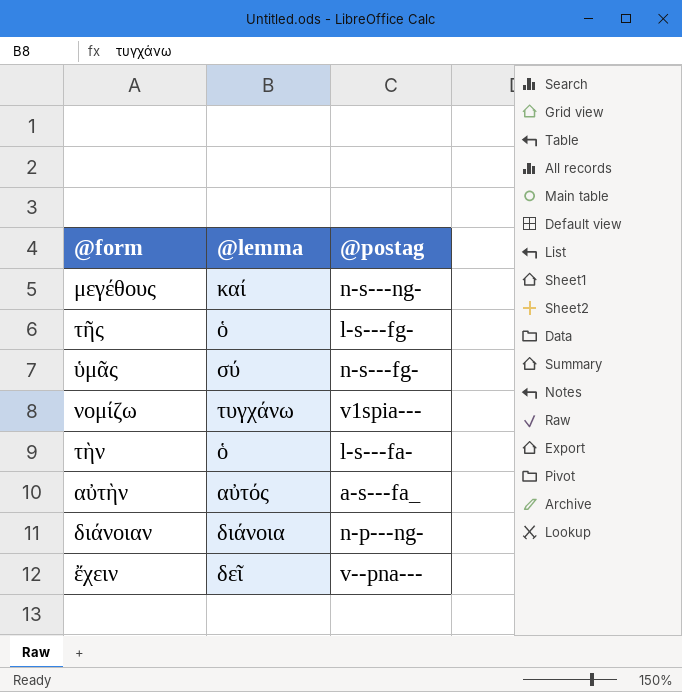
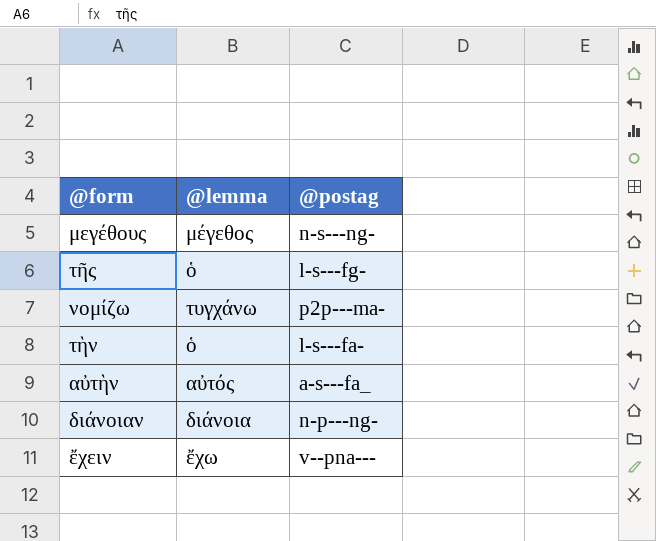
row ὑμᾶς: σύ | n-s---fg- -> none
μεγέθους | @lemma: καί -> μέγεθος
νομίζω | @postag: v1spia--- -> p2p---ma-
ἔχειν | @lemma: δεῖ -> ἔχω

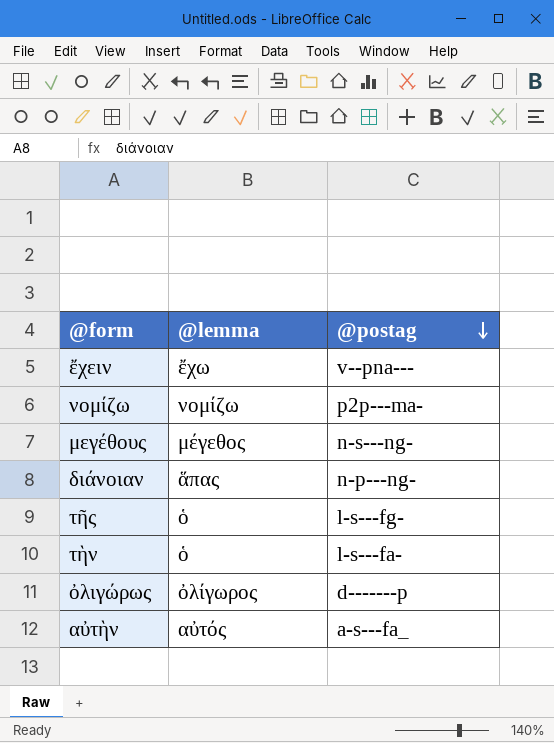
row order: none -> @postag descending
νομίζω | @lemma: τυγχάνω -> νομίζω
διάνοιαν | @lemma: διάνοια -> ἅπας
row ὀλιγώρως: none -> ὀλίγωρος | d-------p

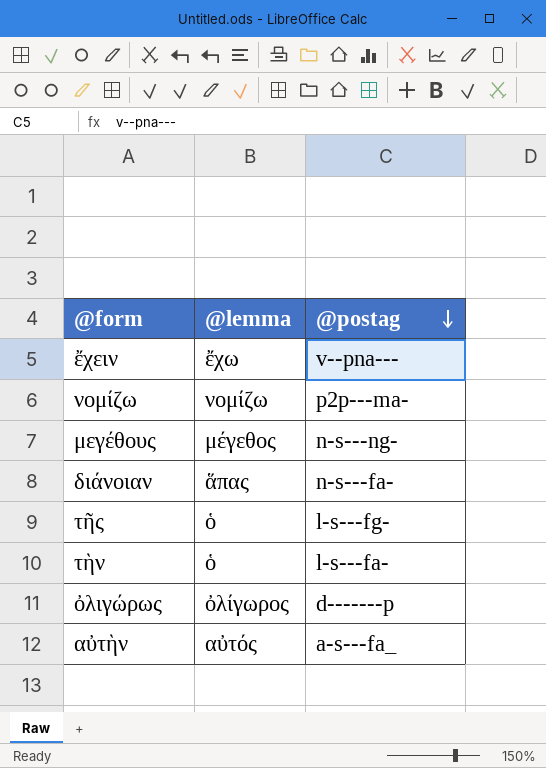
διάνοιαν | @postag: n-p---ng- -> n-s---fa-

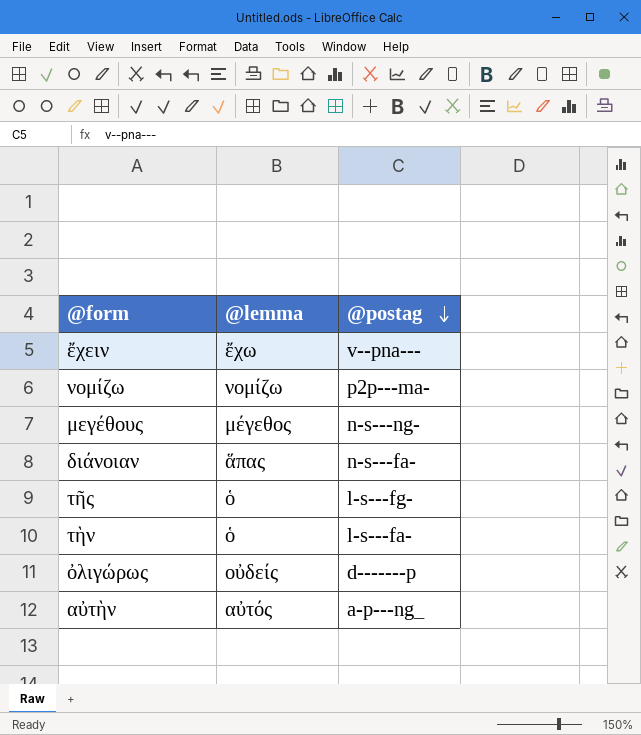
ὀλιγώρως | @lemma: ὀλίγωρος -> οὐδείς
αὐτὴν | @postag: a-s---fa_ -> a-p---ng_

